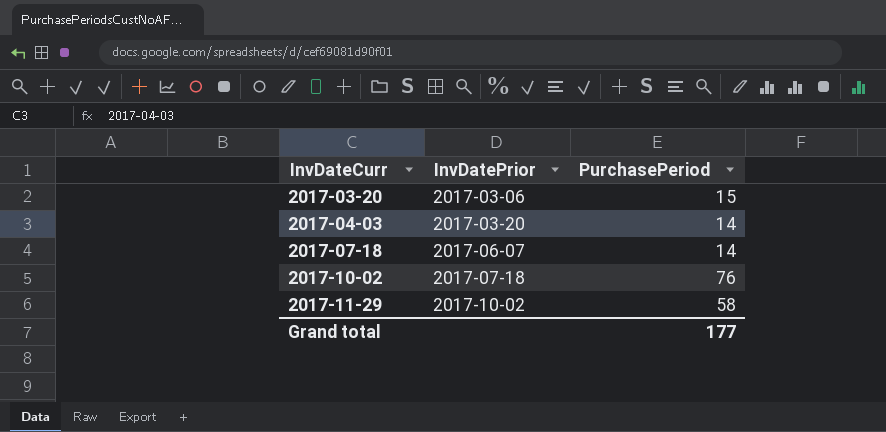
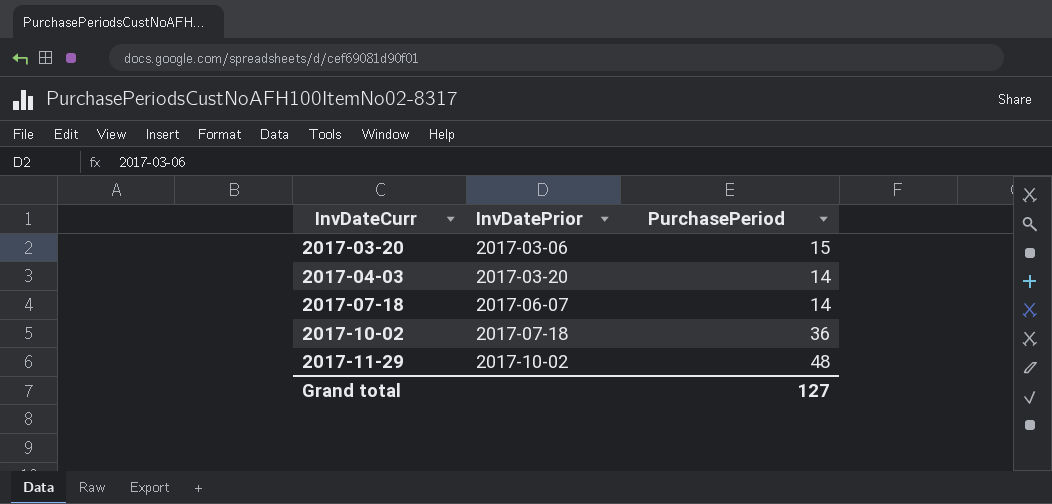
2017-10-02 | PurchasePeriod: 76 -> 36
2017-11-29 | PurchasePeriod: 58 -> 48
Grand total | PurchasePeriod: 177 -> 127

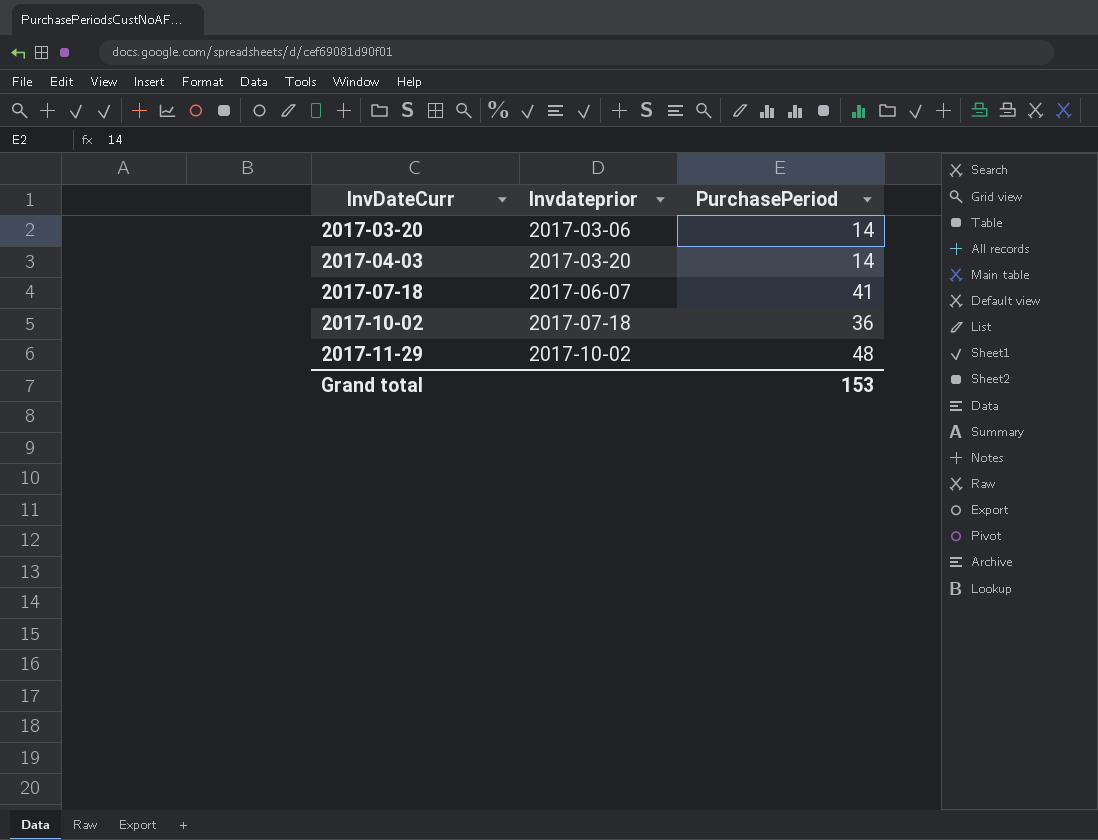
column name: InvDatePrior -> Invdateprior
2017-03-20 | PurchasePeriod: 15 -> 14
2017-07-18 | PurchasePeriod: 14 -> 41
Grand total | PurchasePeriod: 127 -> 153

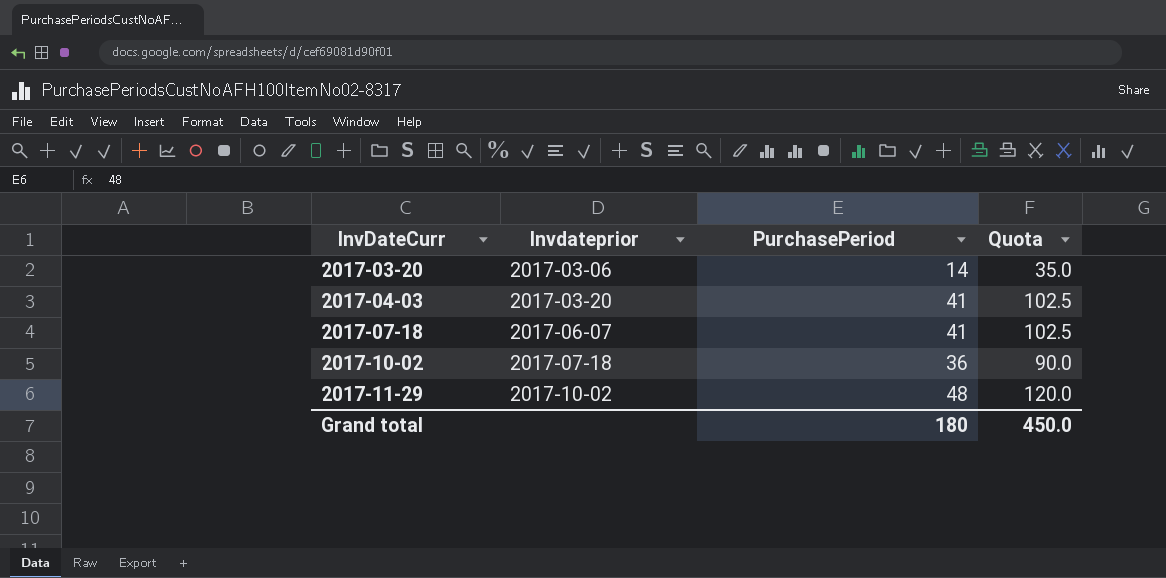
column Quota | formula: none -> [PurchasePeriod] * 2.5
2017-04-03 | PurchasePeriod: 14 -> 41
Grand total | PurchasePeriod: 153 -> 180

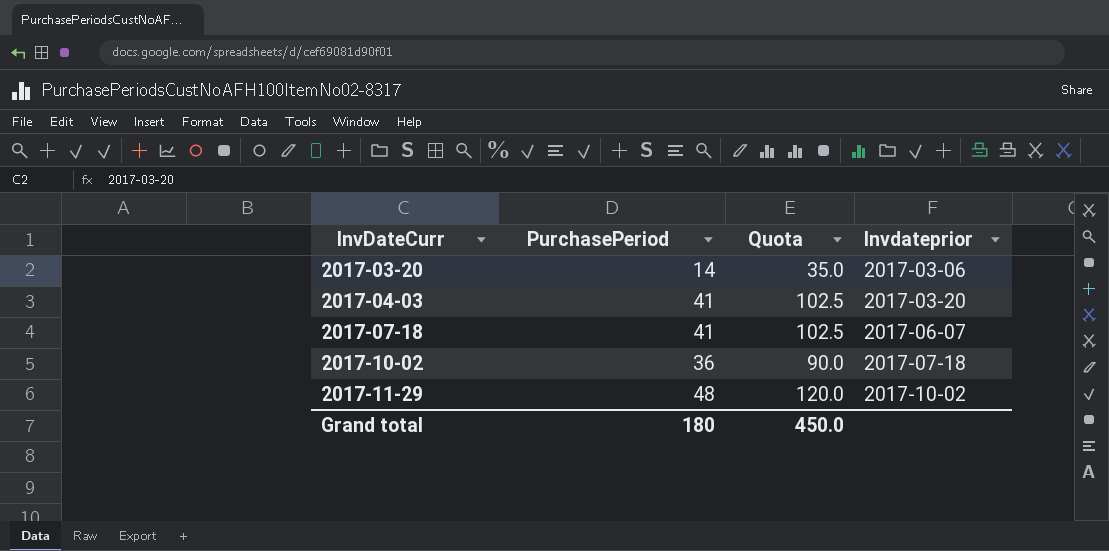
column Invdateprior | position: 2 -> 4

